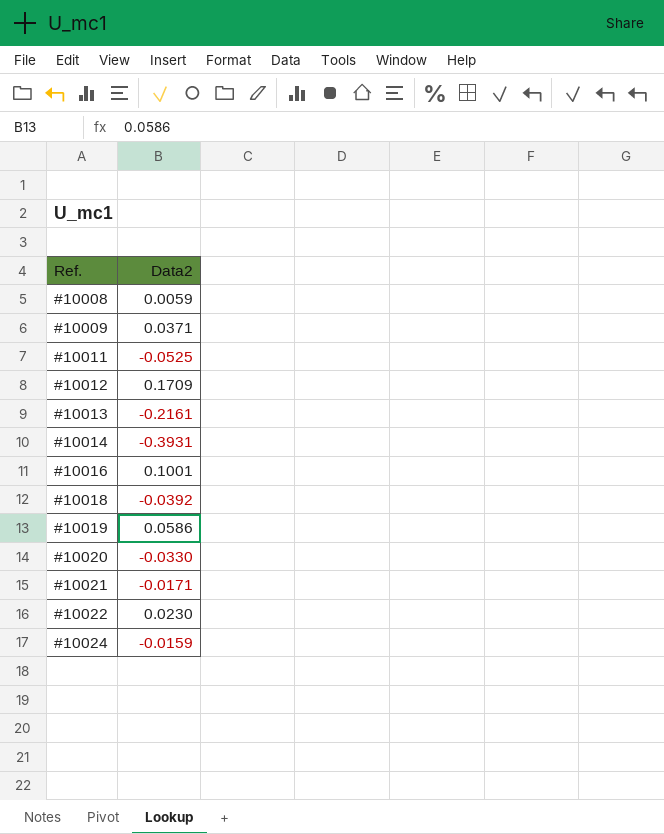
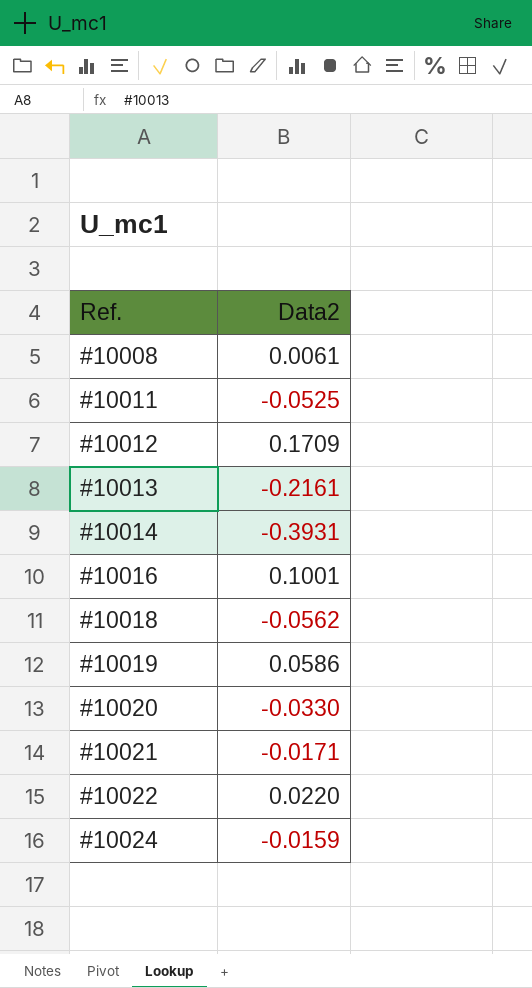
row #10009: 0.0371 -> none
#10008 | Data2: 0.0059 -> 0.0061
#10018 | Data2: -0.0392 -> -0.0562
#10022 | Data2: 0.0230 -> 0.0220

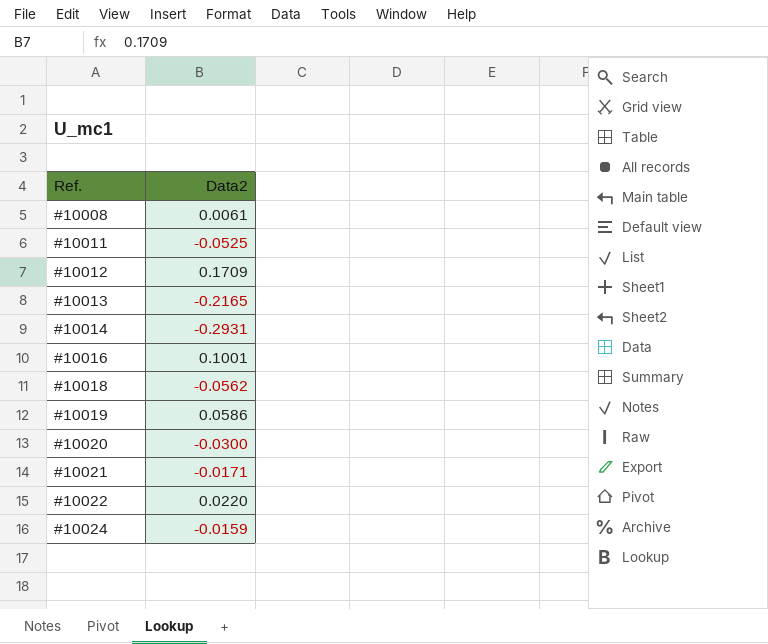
#10013 | Data2: -0.2161 -> -0.2165
#10014 | Data2: -0.3931 -> -0.2931
#10020 | Data2: -0.0330 -> -0.0300

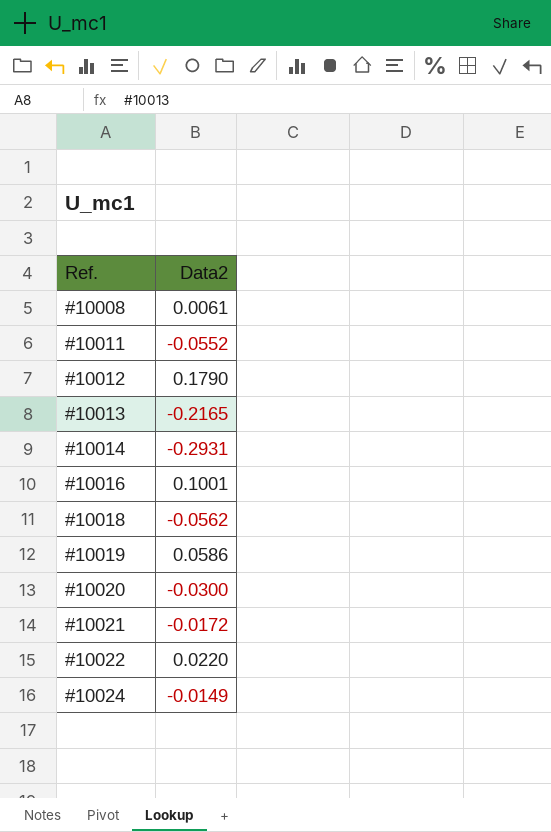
#10011 | Data2: -0.0525 -> -0.0552
#10012 | Data2: 0.1709 -> 0.1790
#10021 | Data2: -0.0171 -> -0.0172
#10024 | Data2: -0.0159 -> -0.0149

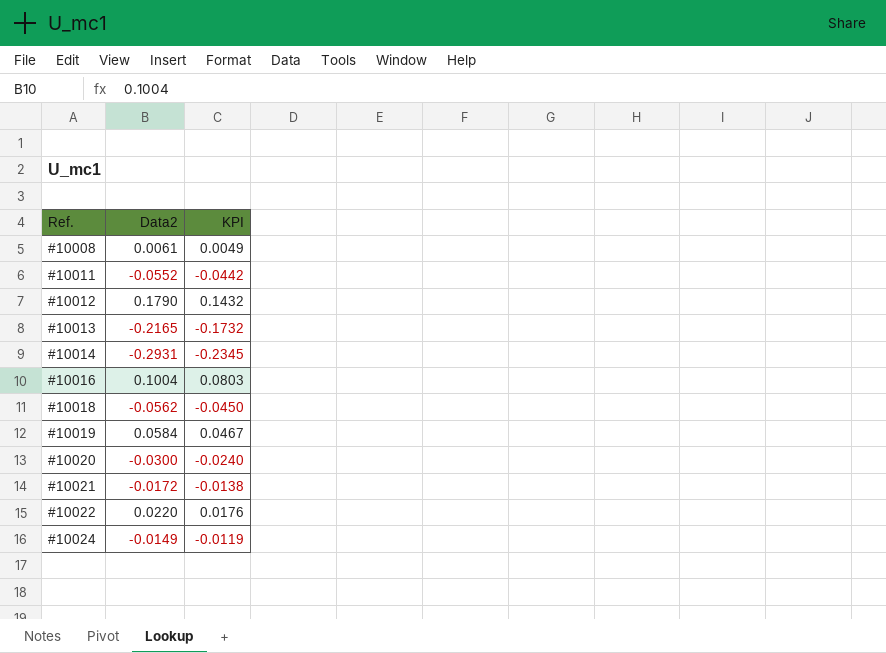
column KPI | formula: none -> [Data2] * 0.8
#10016 | Data2: 0.1001 -> 0.1004
#10019 | Data2: 0.0586 -> 0.0584

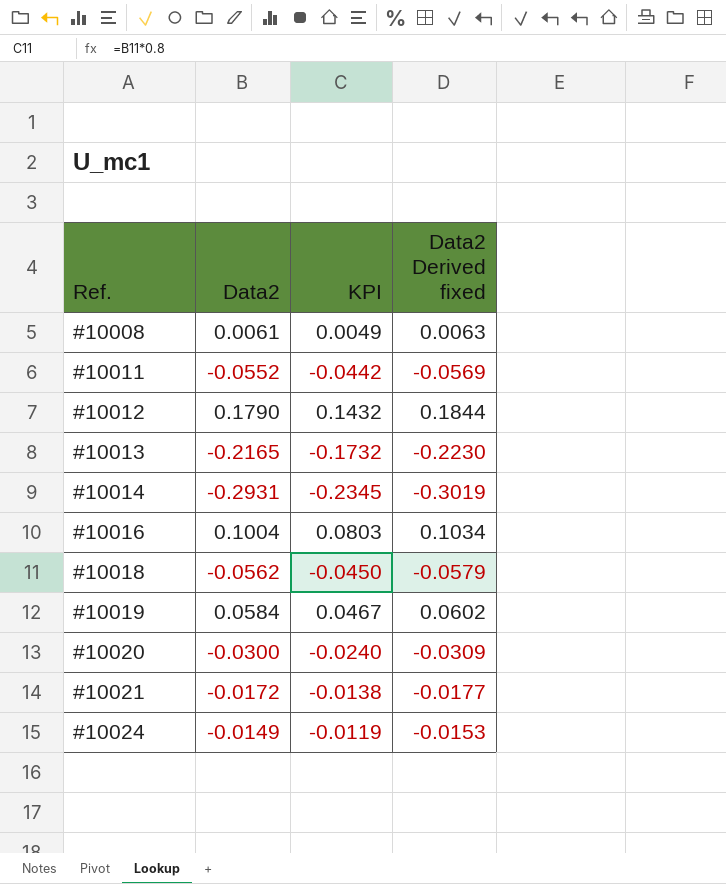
column Data2 Derived fixed | formula: none -> [Data2] * 1.03
row #10022: 0.0220 | 0.0176 -> none

